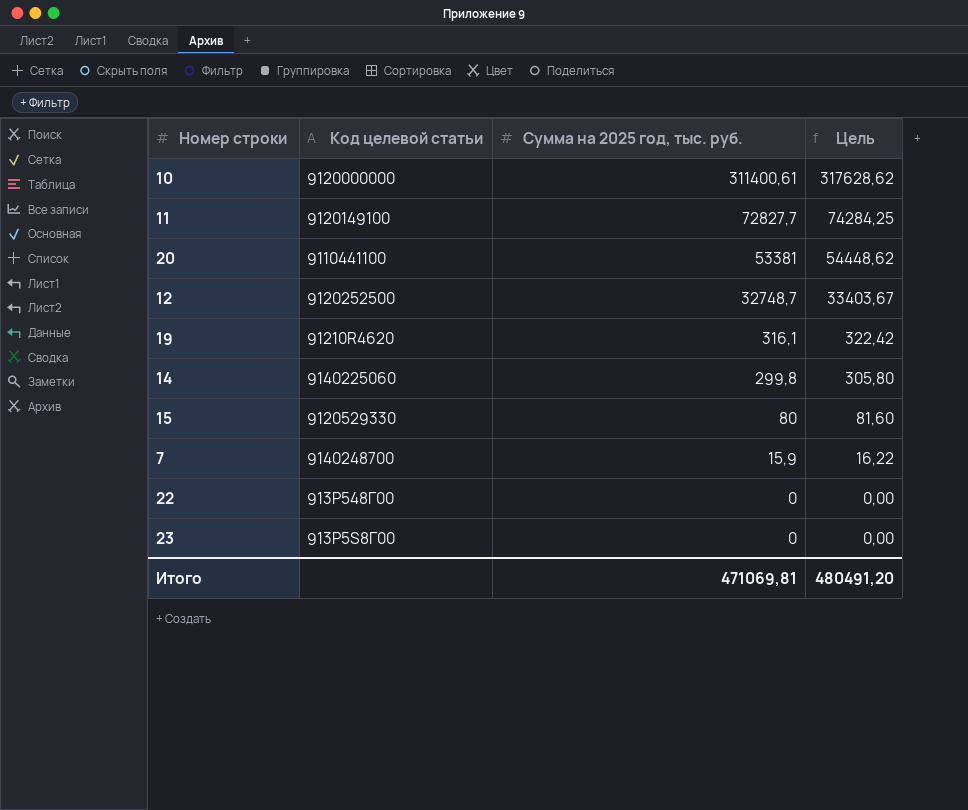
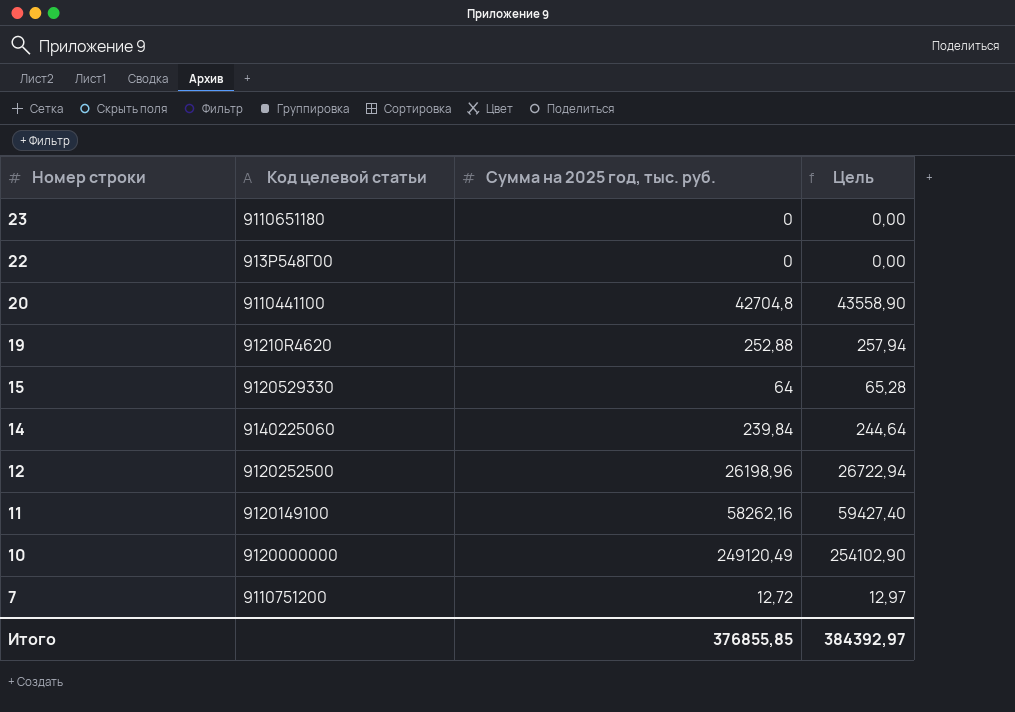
row order: Сумма на 2025 год, тыс. руб. descending -> Номер строки descending
23 | Код целевой статьи: 913P5S8Г00 -> 9110651180
20 | Сумма на 2025 год, тыс. руб.: 53381 -> 42704,8
20 | Цель: 54448,62 -> 43558,90
19 | Сумма на 2025 год, тыс. руб.: 316,1 -> 252,88
19 | Цель: 322,42 -> 257,94
15 | Сумма на 2025 год, тыс. руб.: 80 -> 64
15 | Цель: 81,60 -> 65,28
14 | Сумма на 2025 год, тыс. руб.: 299,8 -> 239,84
14 | Цель: 305,80 -> 244,64
12 | Сумма на 2025 год, тыс. руб.: 32748,7 -> 26198,96
12 | Цель: 33403,67 -> 26722,94
11 | Сумма на 2025 год, тыс. руб.: 72827,7 -> 58262,16
11 | Цель: 74284,25 -> 59427,40
10 | Сумма на 2025 год, тыс. руб.: 311400,61 -> 249120,49
10 | Цель: 317628,62 -> 254102,90
7 | Код целевой статьи: 9140248700 -> 9110751200
7 | Сумма на 2025 год, тыс. руб.: 15,9 -> 12,72
7 | Цель: 16,22 -> 12,97
Итого | Сумма на 2025 год, тыс. руб.: 471069,81 -> 376855,85
Итого | Цель: 480491,20 -> 384392,97

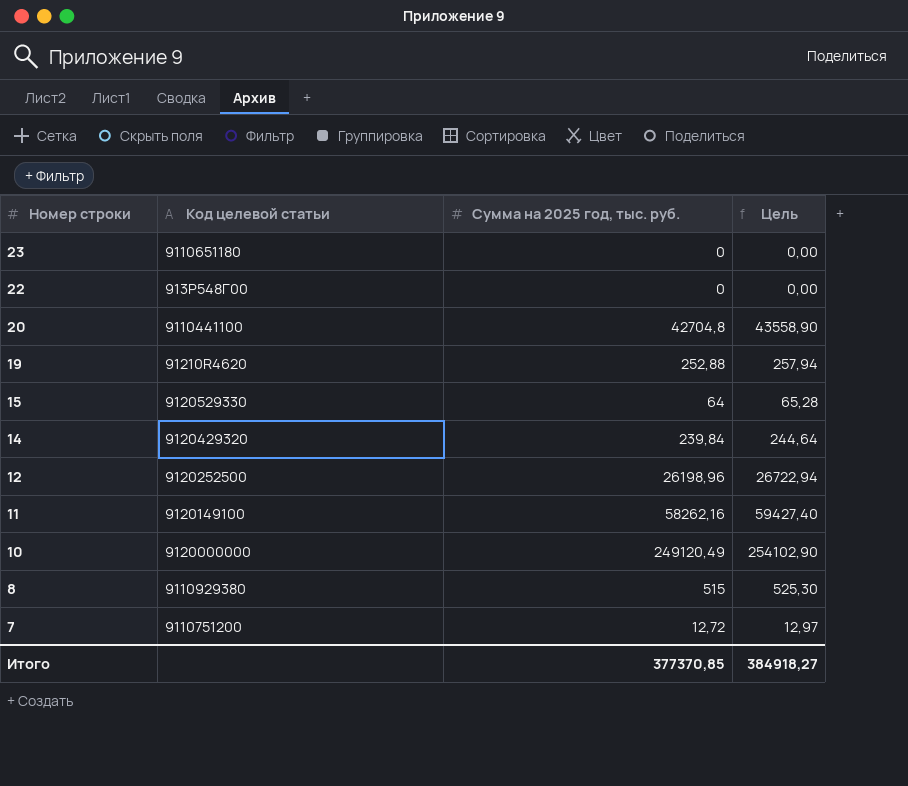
14 | Код целевой статьи: 9140225060 -> 9120429320
row 8: none -> 9110929380 | 515 | 525,30
Итого | Сумма на 2025 год, тыс. руб.: 376855,85 -> 377370,85
Итого | Цель: 384392,97 -> 384918,27

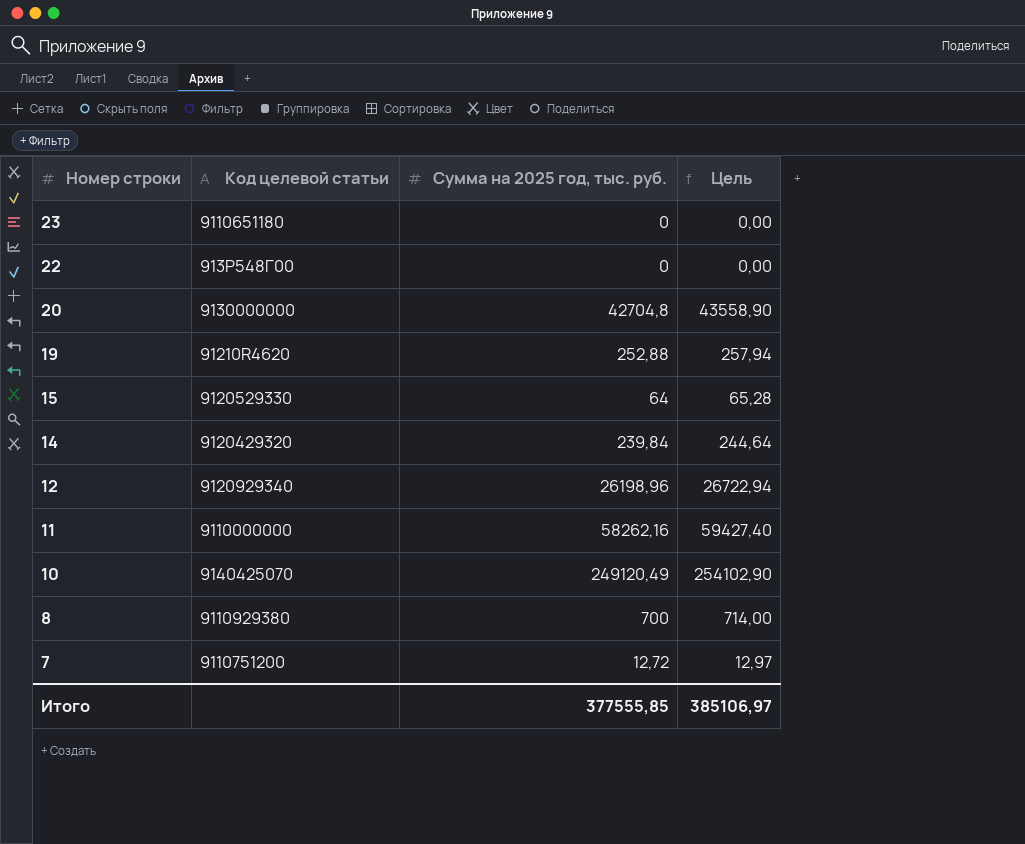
20 | Код целевой статьи: 9110441100 -> 9130000000
12 | Код целевой статьи: 9120252500 -> 9120929340
11 | Код целевой статьи: 9120149100 -> 9110000000
10 | Код целевой статьи: 9120000000 -> 9140425070
8 | Сумма на 2025 год, тыс. руб.: 515 -> 700
8 | Цель: 525,30 -> 714,00
Итого | Сумма на 2025 год, тыс. руб.: 377370,85 -> 377555,85
Итого | Цель: 384918,27 -> 385106,97

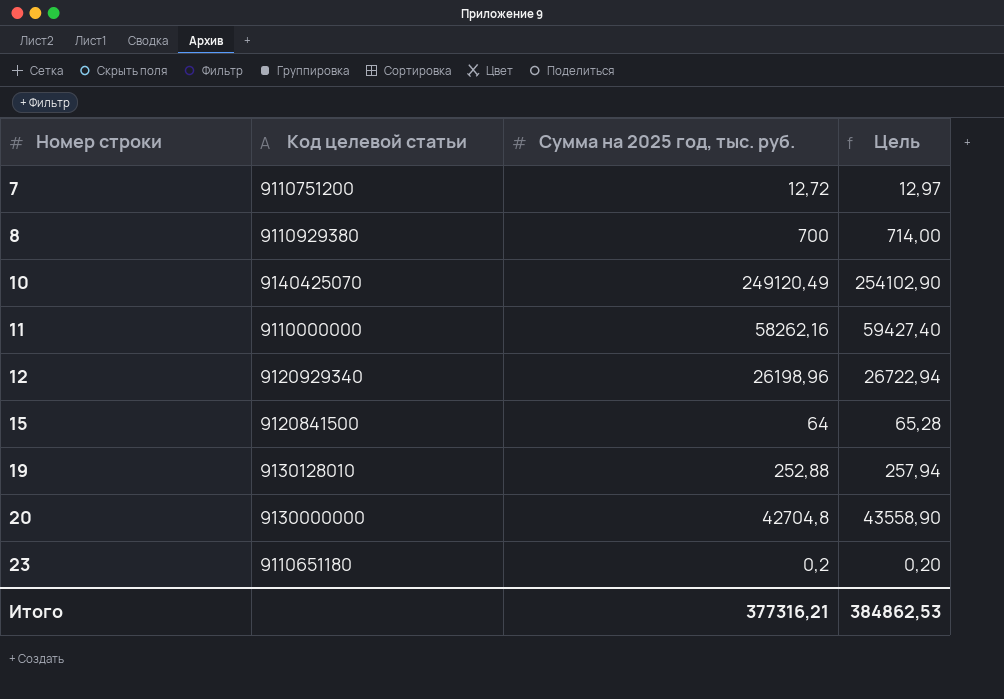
row order: Номер строки descending -> Номер строки ascending
row 22: 913P548Г00 | 0 | 0,00 -> none
row 14: 9120429320 | 239,84 | 244,64 -> none
15 | Код целевой статьи: 9120529330 -> 9120841500
19 | Код целевой статьи: 91210R4620 -> 9130128010
23 | Сумма на 2025 год, тыс. руб.: 0 -> 0,2
23 | Цель: 0,00 -> 0,20
Итого | Сумма на 2025 год, тыс. руб.: 377555,85 -> 377316,21
Итого | Цель: 385106,97 -> 384862,53

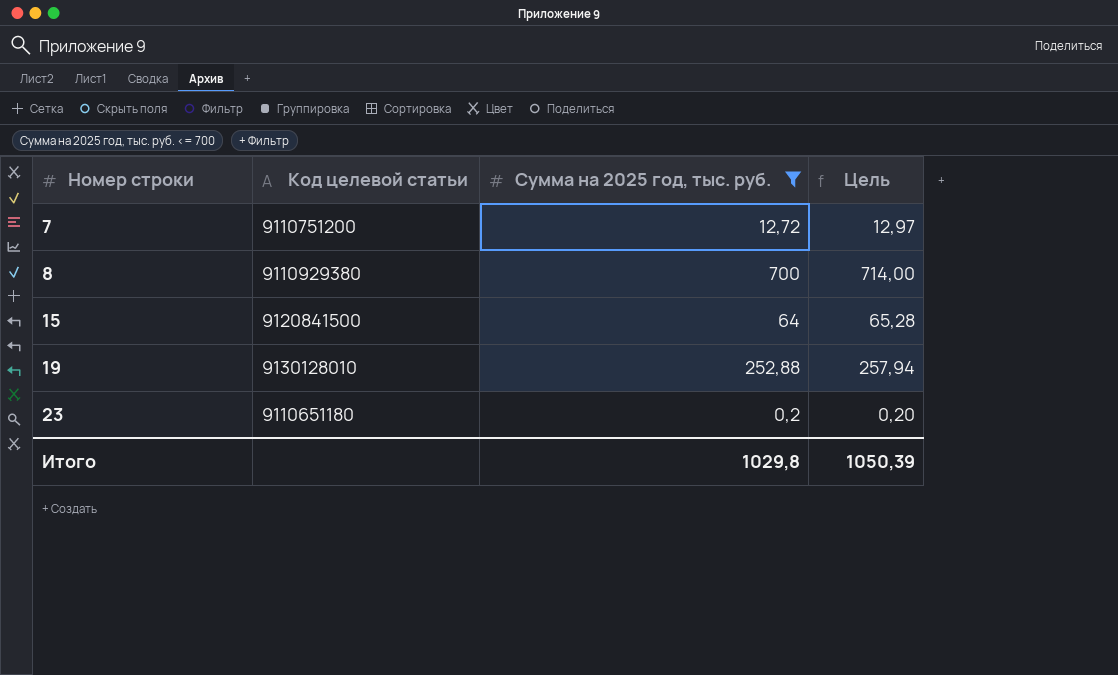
filter: none -> Сумма на 2025 год, тыс. руб. <= 700
Итого | Сумма на 2025 год, тыс. руб.: 377316,21 -> 1029,8
Итого | Цель: 384862,53 -> 1050,39

